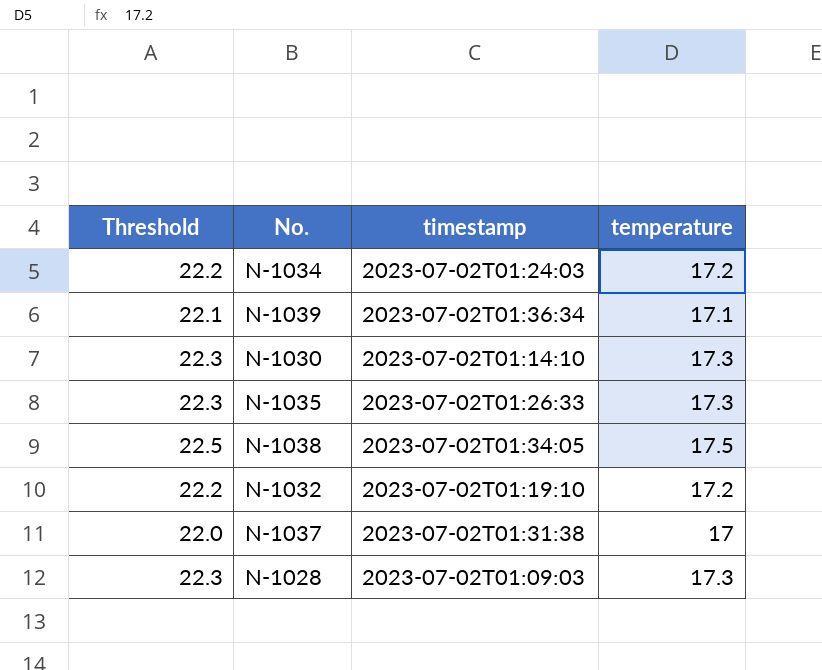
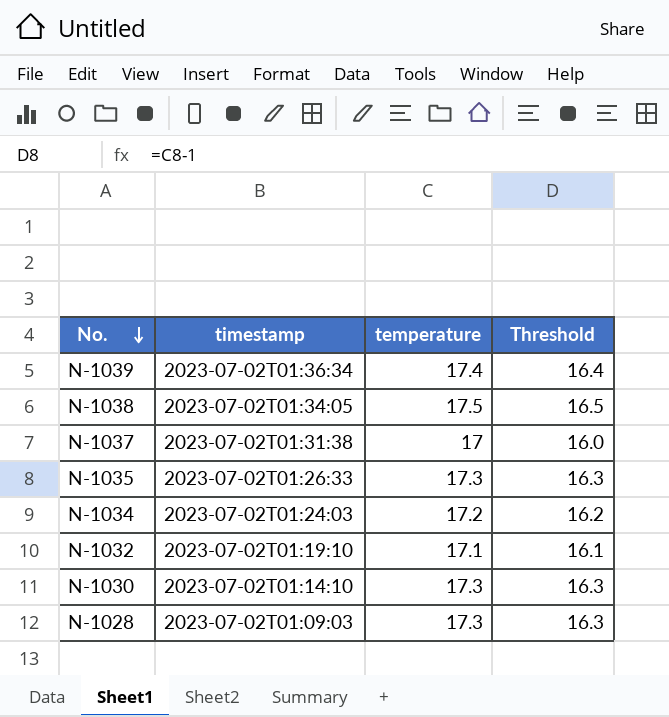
row order: none -> No. descending
column Threshold | formula: [temperature] + 5 -> [temperature] - 1
column Threshold | position: 1 -> 4
N-1039 | temperature: 17.1 -> 17.4
N-1032 | temperature: 17.2 -> 17.1

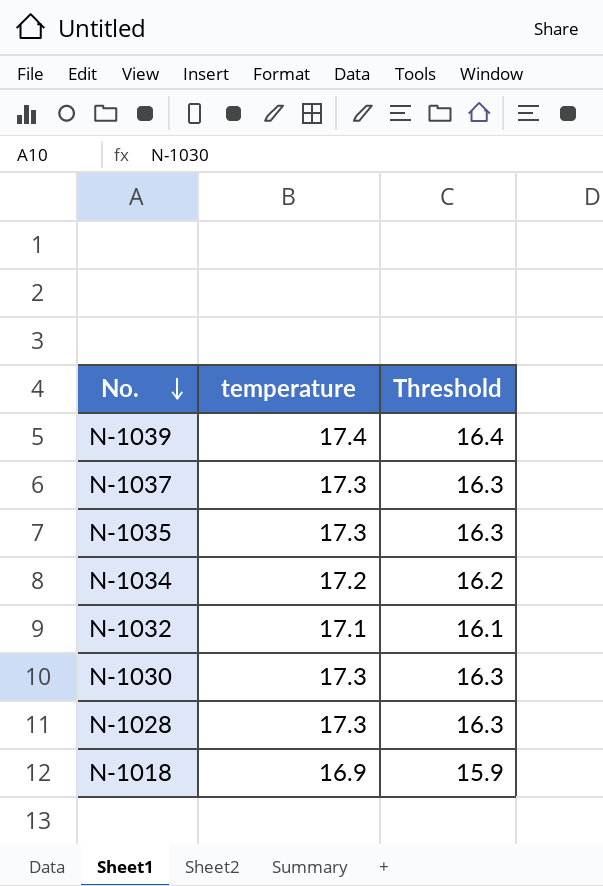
column timestamp | position: 2 -> none
row N-1038: 2023-07-02T01:34:05 | 17.5 | 16.5 -> none
N-1037 | temperature: 17 -> 17.3
N-1037 | Threshold: 16.0 -> 16.3
row N-1018: none -> 16.9 | 15.9

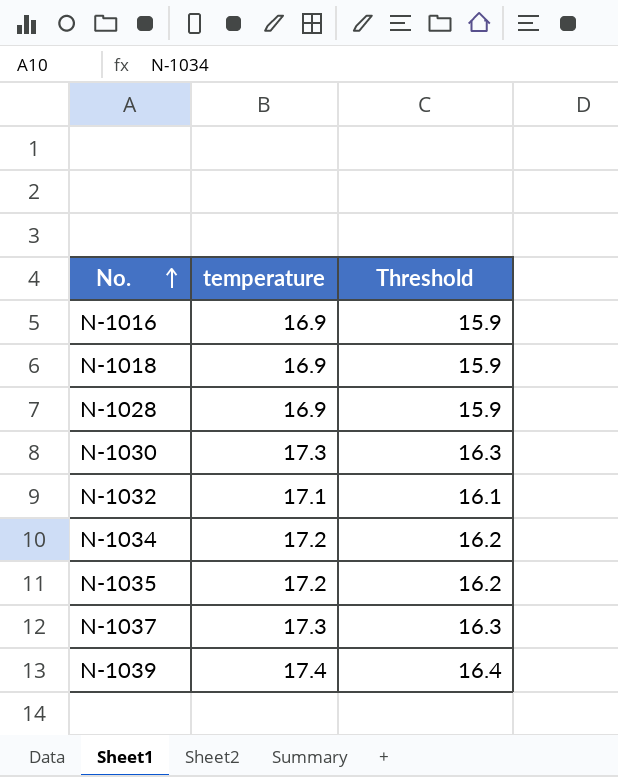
row order: No. descending -> No. ascending
row N-1016: none -> 16.9 | 15.9
N-1028 | temperature: 17.3 -> 16.9
N-1028 | Threshold: 16.3 -> 15.9
N-1035 | temperature: 17.3 -> 17.2
N-1035 | Threshold: 16.3 -> 16.2

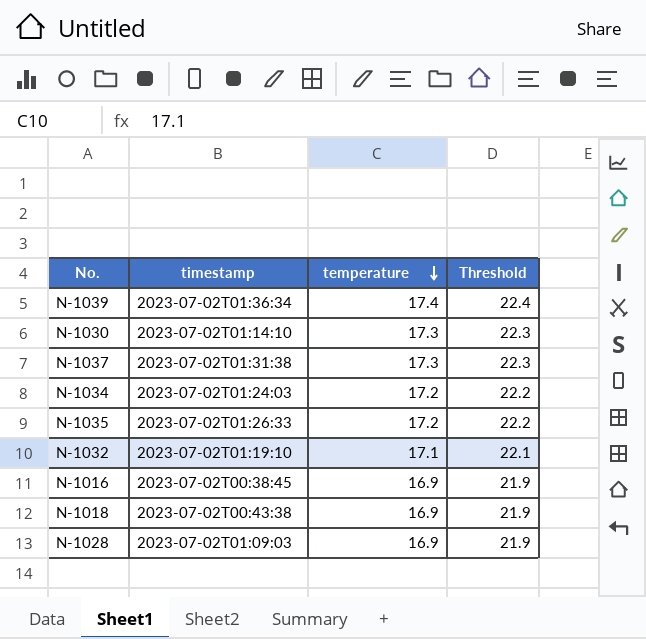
row order: No. ascending -> temperature descending
column timestamp | position: none -> 2
column Threshold | formula: [temperature] - 1 -> [temperature] + 5

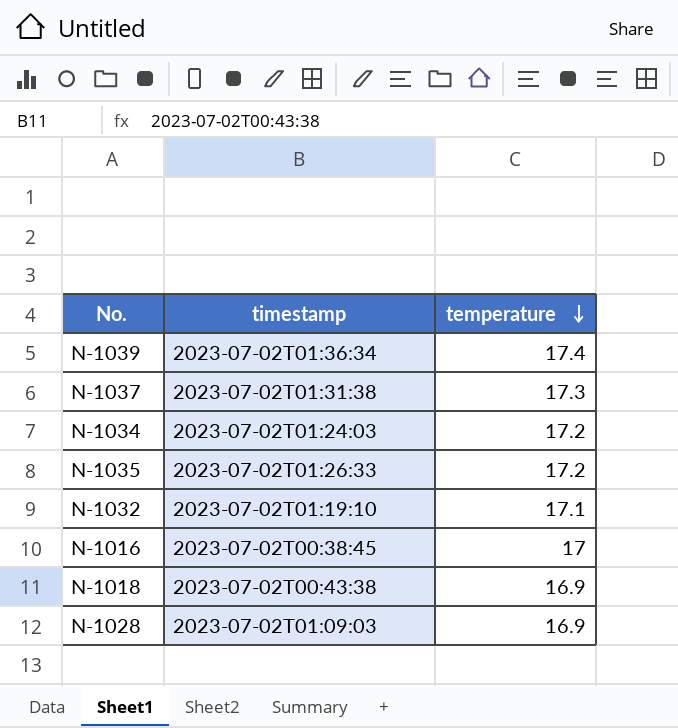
column Threshold | formula: [temperature] + 5 -> none
row N-1030: 2023-07-02T01:14:10 | 17.3 | 22.3 -> none
N-1016 | temperature: 16.9 -> 17

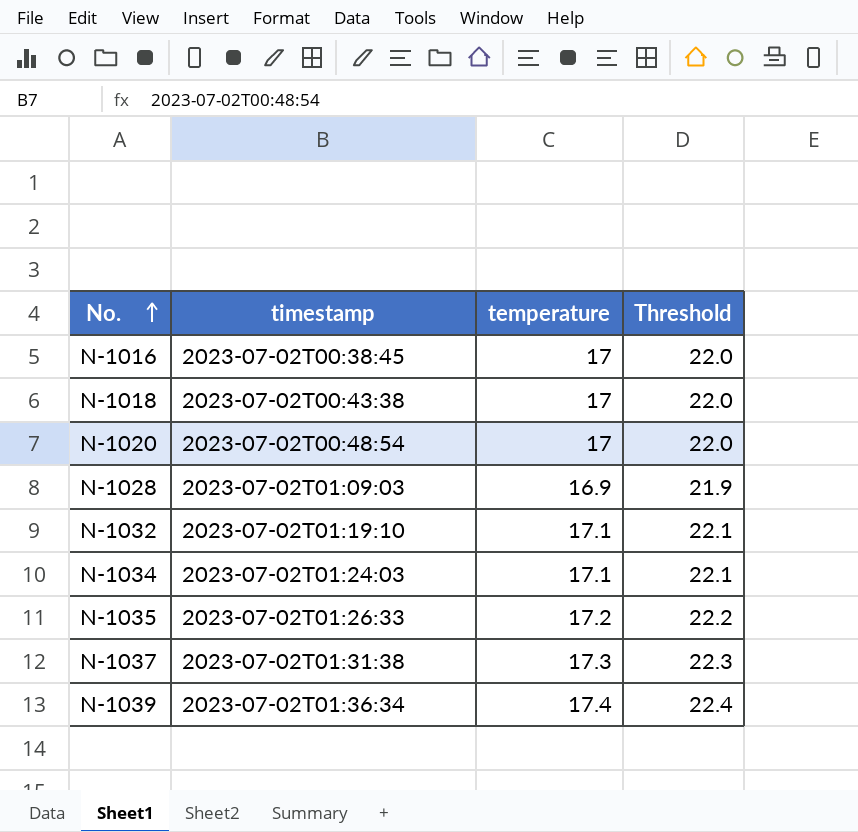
row order: temperature descending -> No. ascending
column Threshold | formula: none -> [temperature] + 5
N-1018 | temperature: 16.9 -> 17
row N-1020: none -> 2023-07-02T00:48:54 | 17 | 22.0
N-1034 | temperature: 17.2 -> 17.1

